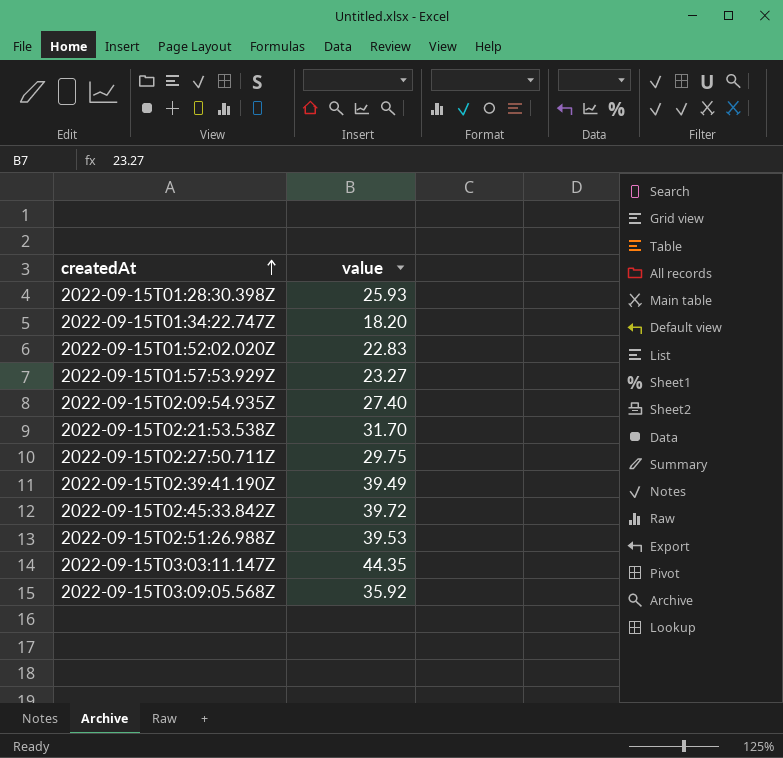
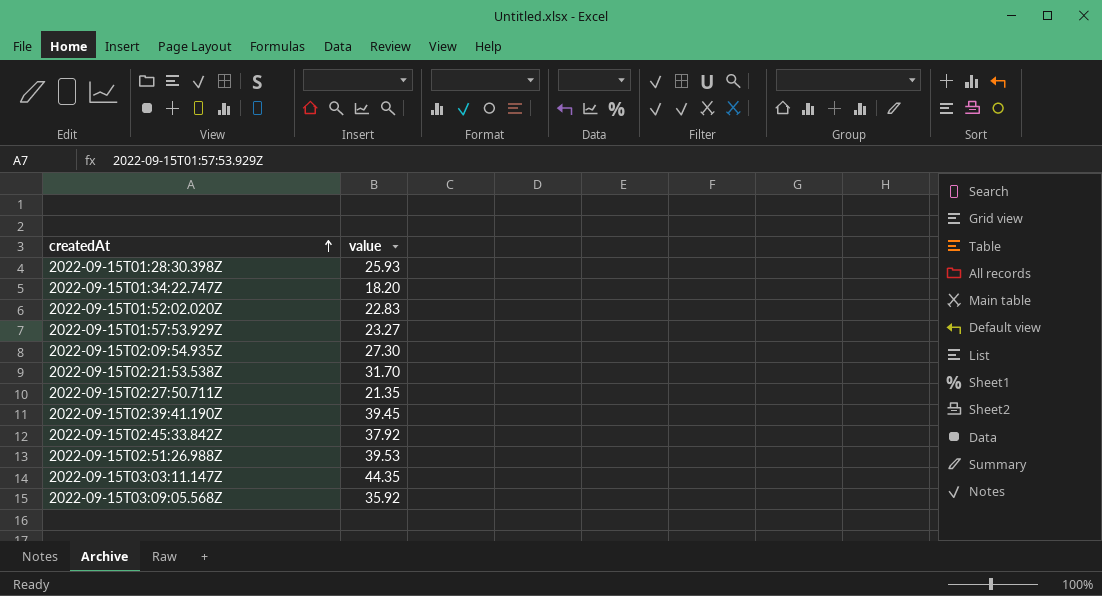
2022-09-15T02:09:54.935Z | value: 27.40 -> 27.30
2022-09-15T02:27:50.711Z | value: 29.75 -> 21.35
2022-09-15T02:39:41.190Z | value: 39.49 -> 39.45
2022-09-15T02:45:33.842Z | value: 39.72 -> 37.92

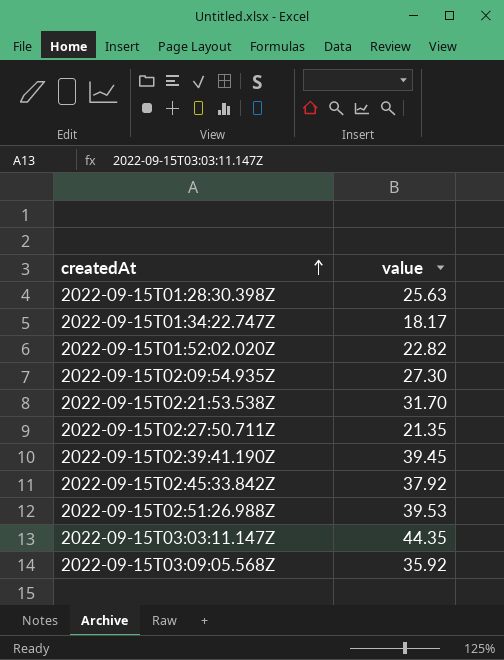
row 2022-09-15T01:57:53.929Z: 23.27 -> none
2022-09-15T01:28:30.398Z | value: 25.93 -> 25.63
2022-09-15T01:34:22.747Z | value: 18.20 -> 18.17
2022-09-15T01:52:02.020Z | value: 22.83 -> 22.82

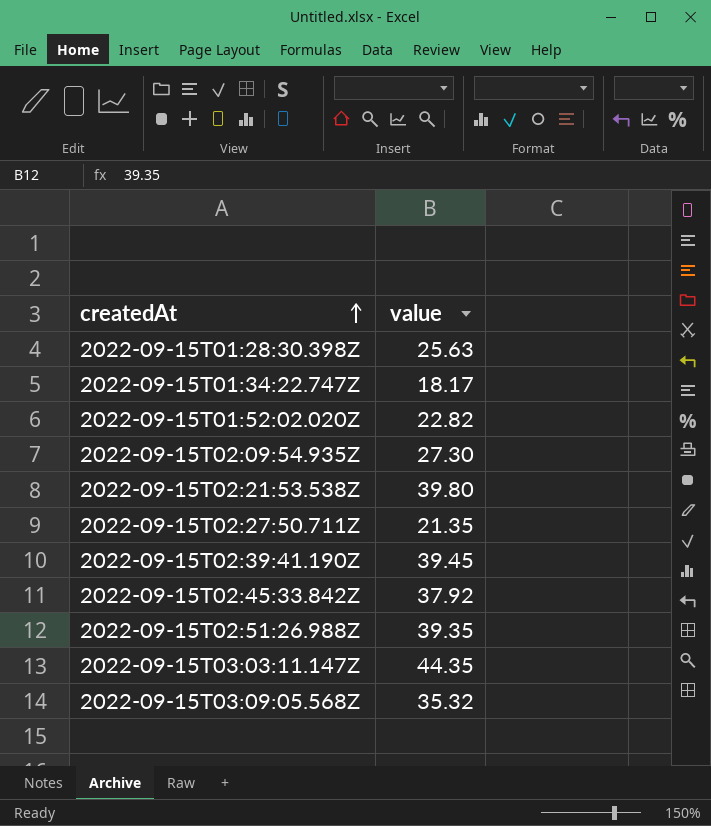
2022-09-15T02:21:53.538Z | value: 31.70 -> 39.80
2022-09-15T02:51:26.988Z | value: 39.53 -> 39.35
2022-09-15T03:09:05.568Z | value: 35.92 -> 35.32

